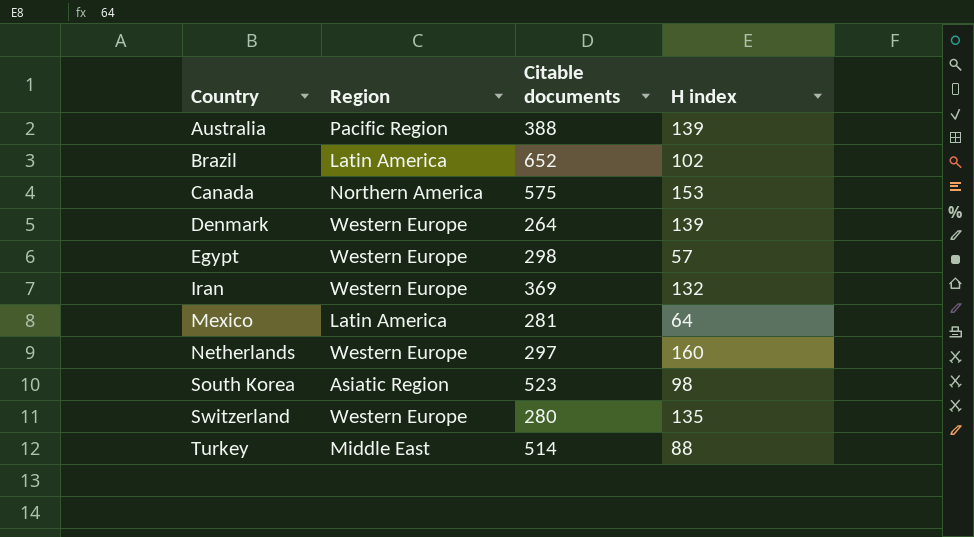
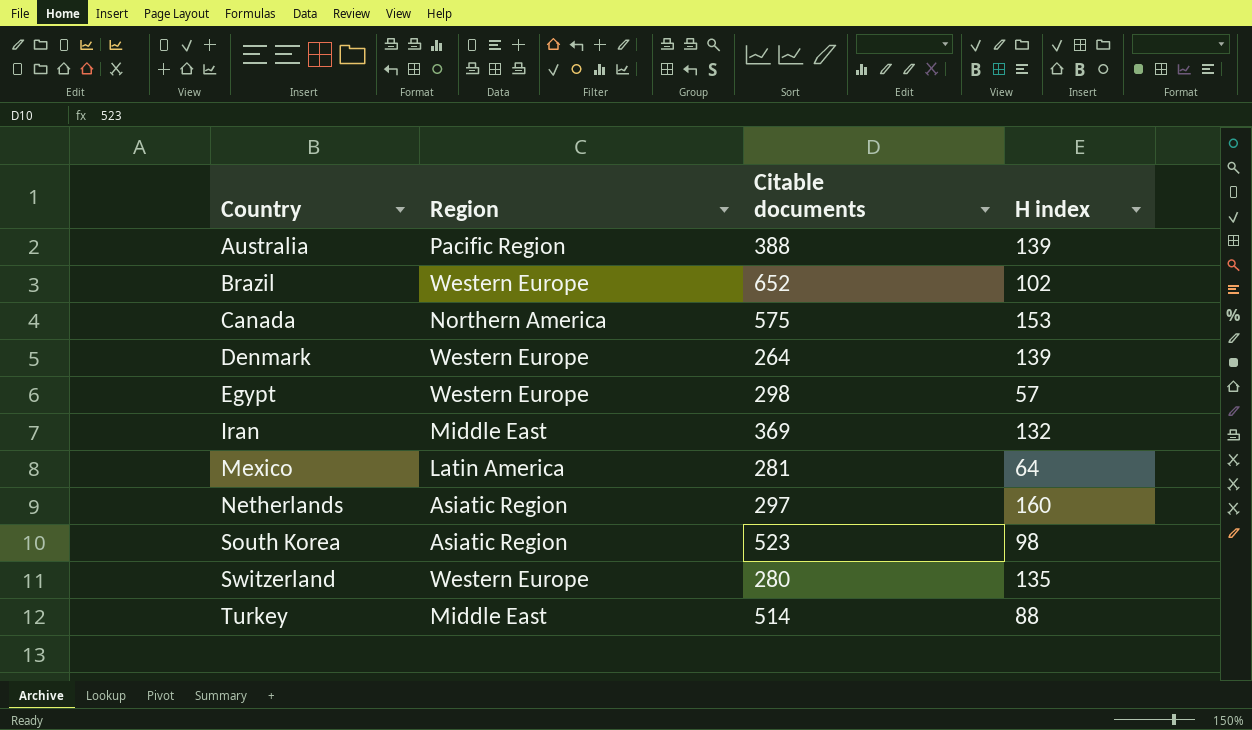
Brazil | Region: Latin America -> Western Europe
Iran | Region: Western Europe -> Middle East
Netherlands | Region: Western Europe -> Asiatic Region

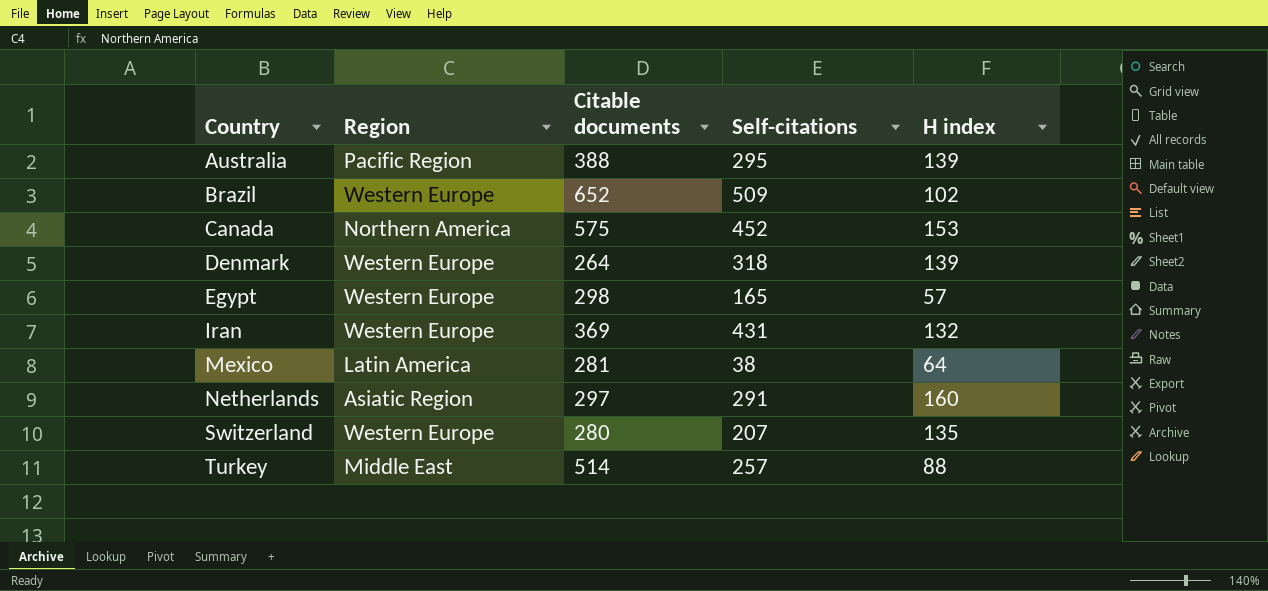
column Self-citations | position: none -> 4
row South Korea: Asiatic Region | 523 | 98 -> none
Iran | Region: Middle East -> Western Europe

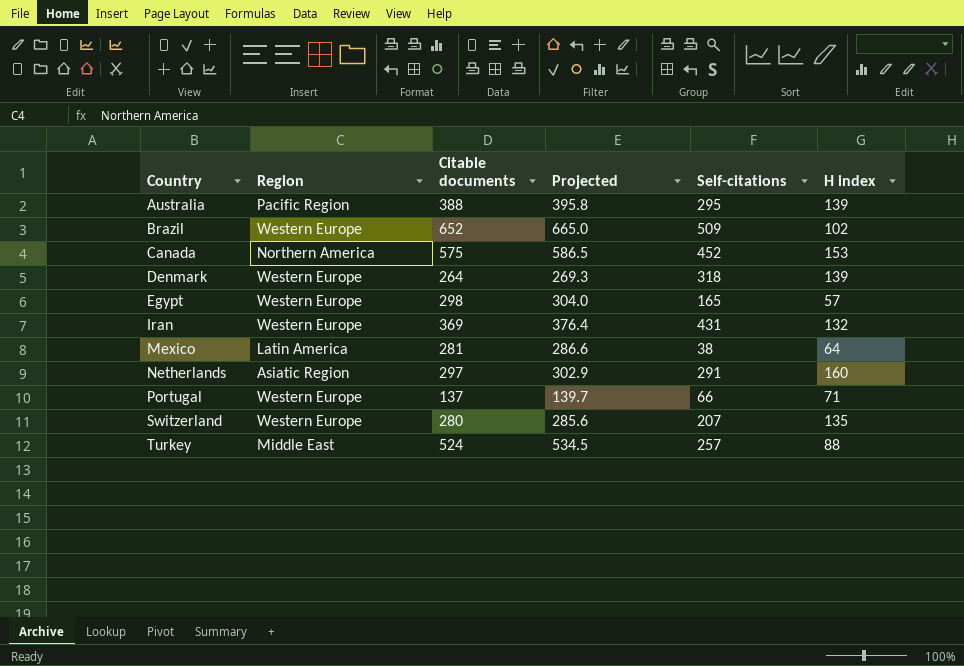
column Projected | formula: none -> [Citable documents] * 1.02
row Portugal: none -> Western Europe | 137 | 139.7 | 66 | 71
Turkey | Citable documents: 514 -> 524

